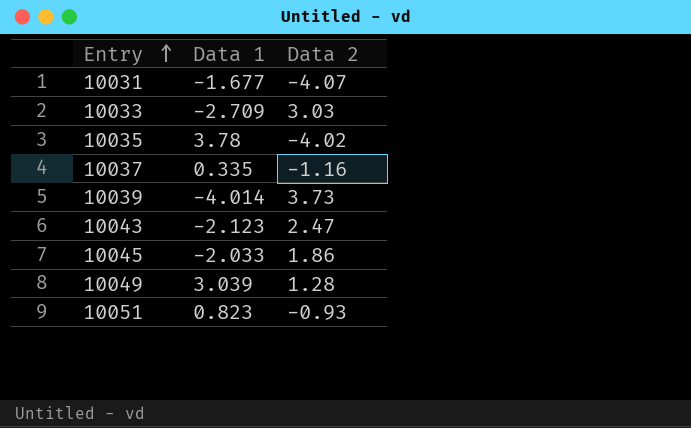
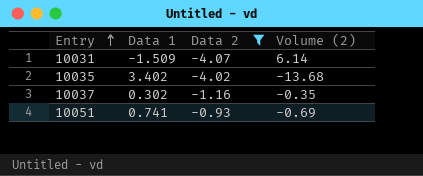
filter: none -> Data 2 <= -0.93
column Volume (2) | formula: none -> [Data 1] * [Data 2]
10031 | Data 1: -1.677 -> -1.509
10035 | Data 1: 3.78 -> 3.402
10037 | Data 1: 0.335 -> 0.302
10051 | Data 1: 0.823 -> 0.741

